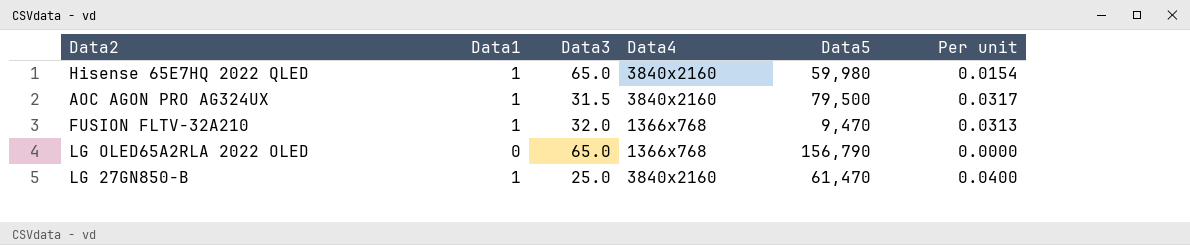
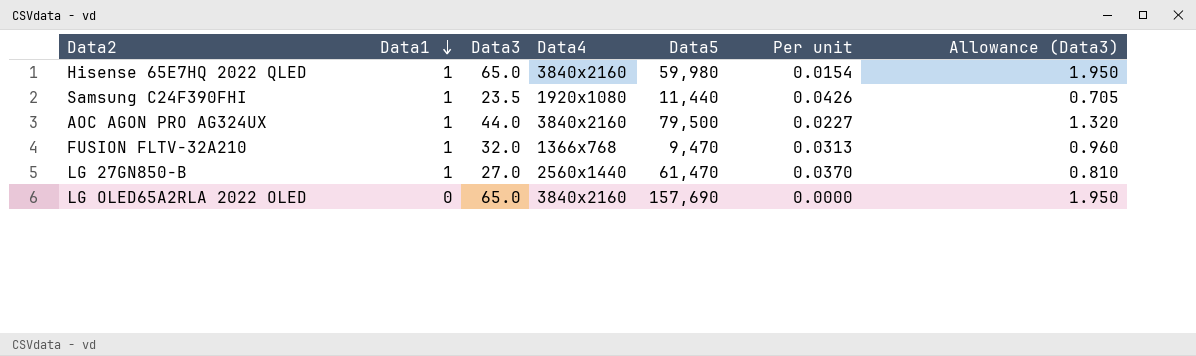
row order: none -> Data1 descending
column Allowance (Data3) | formula: none -> [Data3] * 0.03
row Samsung C24F390FHI: none -> 1 | 23.5 | 1920x1080 | 11,440 | 0.0426 | 0.705
AOC AGON PRO AG324UX | Data3: 31.5 -> 44.0
AOC AGON PRO AG324UX | Per unit: 0.0317 -> 0.0227
LG 27GN850-B | Data3: 25.0 -> 27.0
LG 27GN850-B | Data4: 3840x2160 -> 2560x1440
LG 27GN850-B | Per unit: 0.0400 -> 0.0370
LG OLED65A2RLA 2022 OLED | Data4: 1366x768 -> 3840x2160
LG OLED65A2RLA 2022 OLED | Data5: 156,790 -> 157,690

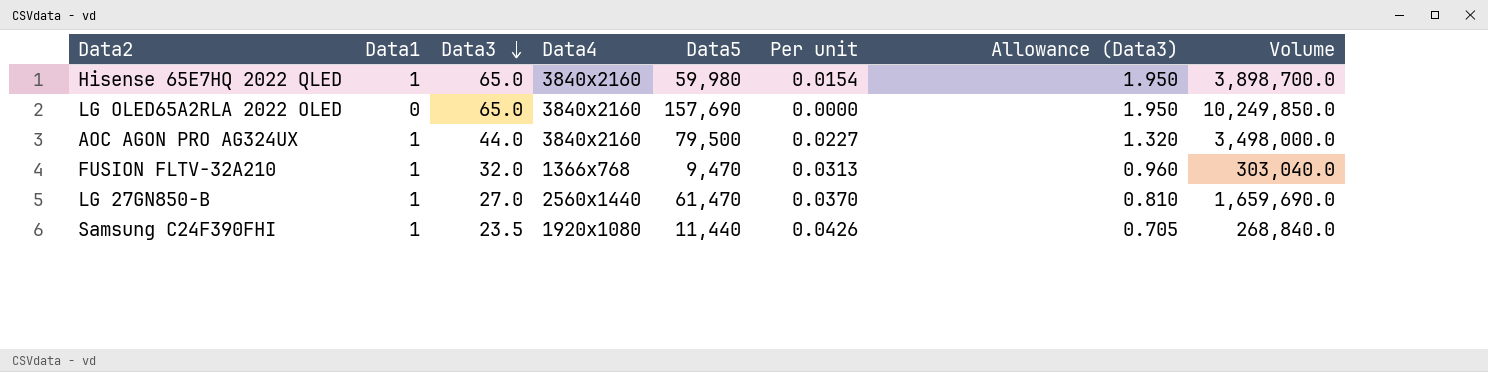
row order: Data1 descending -> Data3 descending
column Volume | formula: none -> [Data3] * [Data5]

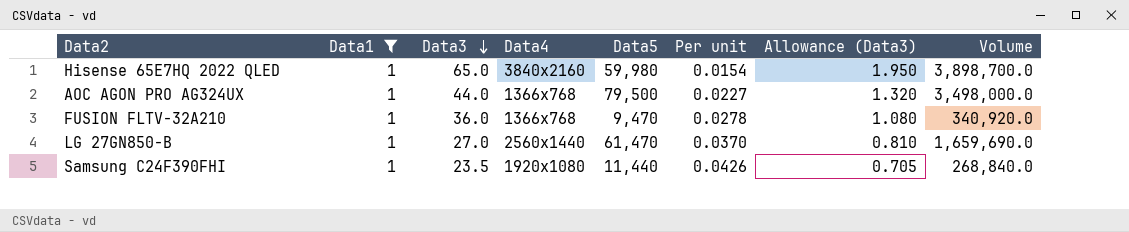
filter: none -> Data1 = 1
AOC AGON PRO AG324UX | Data4: 3840x2160 -> 1366x768
FUSION FLTV-32A210 | Data3: 32.0 -> 36.0
FUSION FLTV-32A210 | Per unit: 0.0313 -> 0.0278
FUSION FLTV-32A210 | Allowance (Data3): 0.960 -> 1.080
FUSION FLTV-32A210 | Volume: 303,040.0 -> 340,920.0

